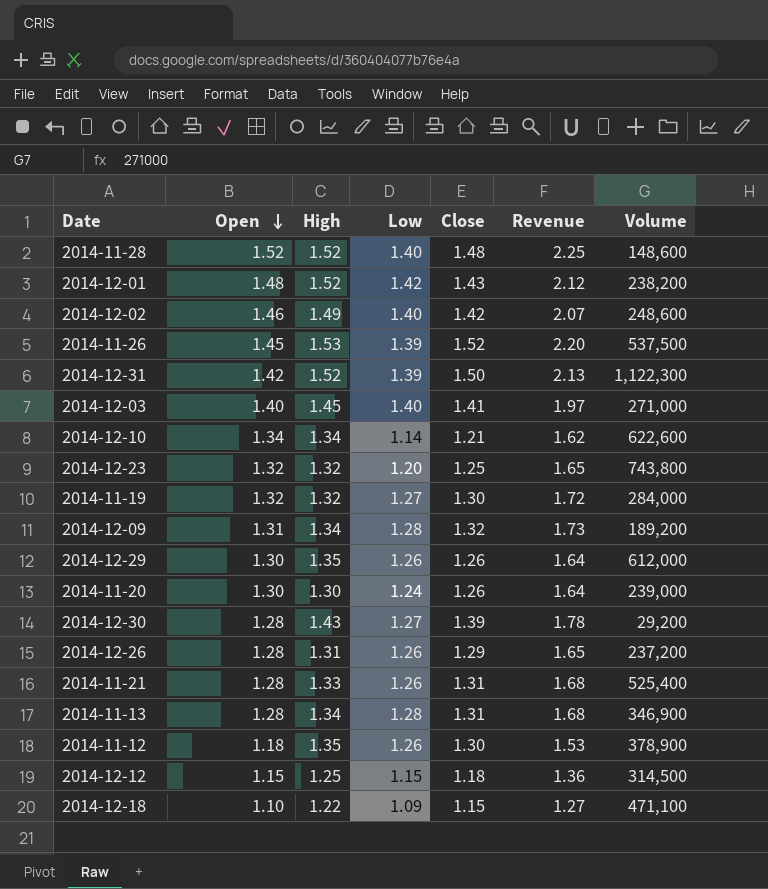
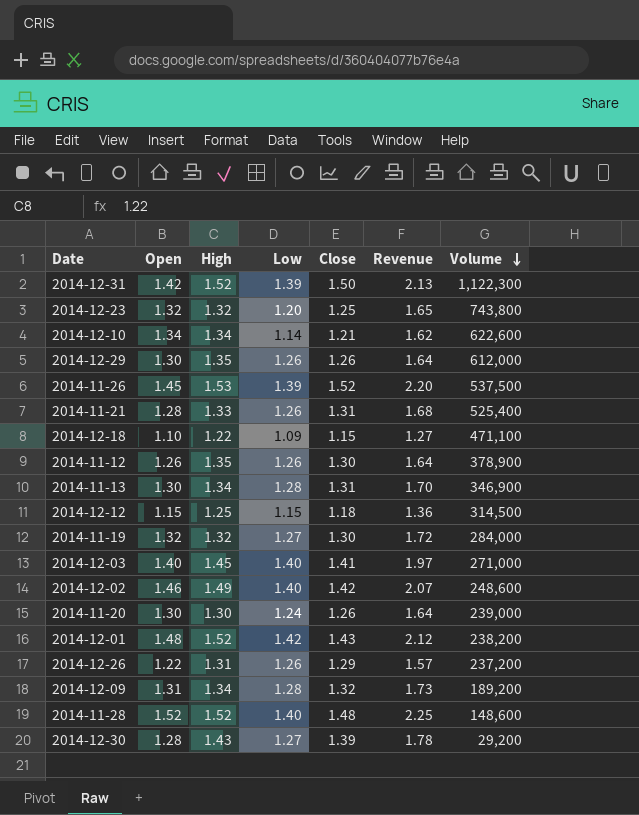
row order: Open descending -> Volume descending
2014-11-12 | Open: 1.18 -> 1.26
2014-11-12 | Revenue: 1.53 -> 1.64
2014-11-13 | Open: 1.28 -> 1.30
2014-11-13 | Revenue: 1.68 -> 1.70
2014-12-26 | Open: 1.28 -> 1.22
2014-12-26 | Revenue: 1.65 -> 1.57

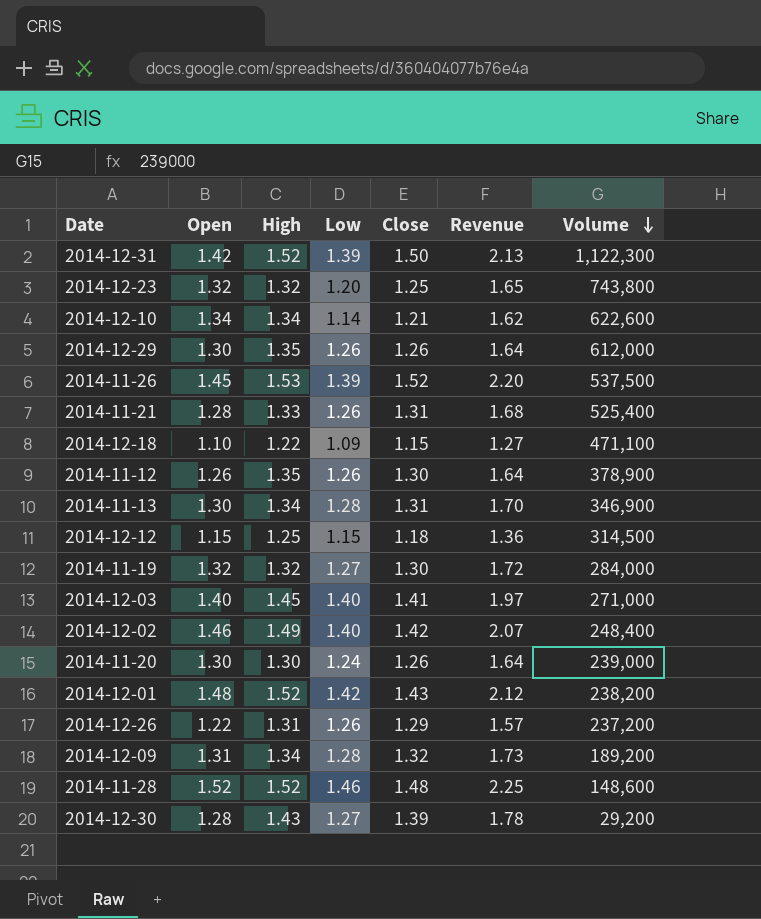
2014-12-02 | Volume: 248,600 -> 248,400
2014-11-28 | Low: 1.40 -> 1.46

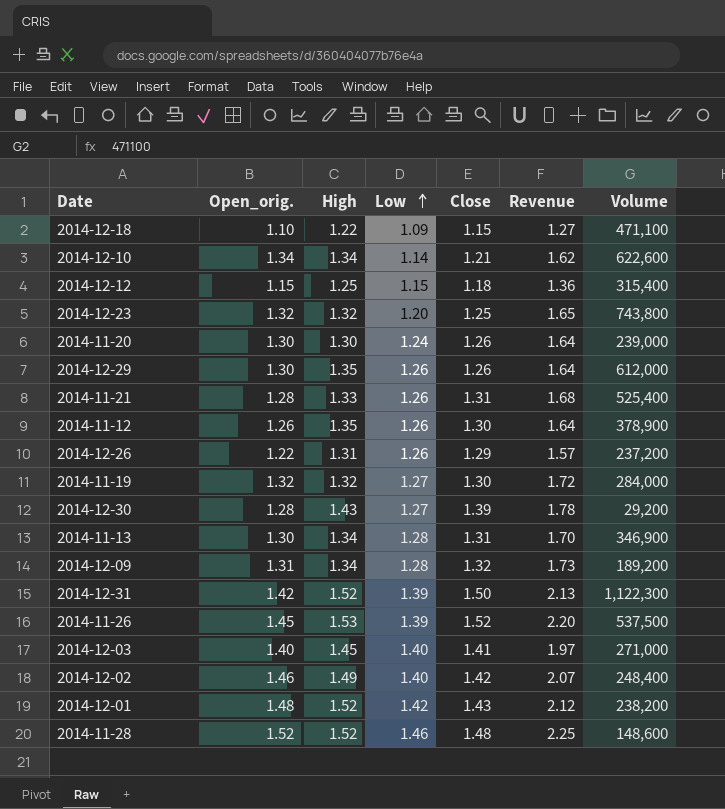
row order: Volume descending -> Low ascending
column name: Open -> Open_orig.
2014-12-12 | Volume: 314,500 -> 315,400

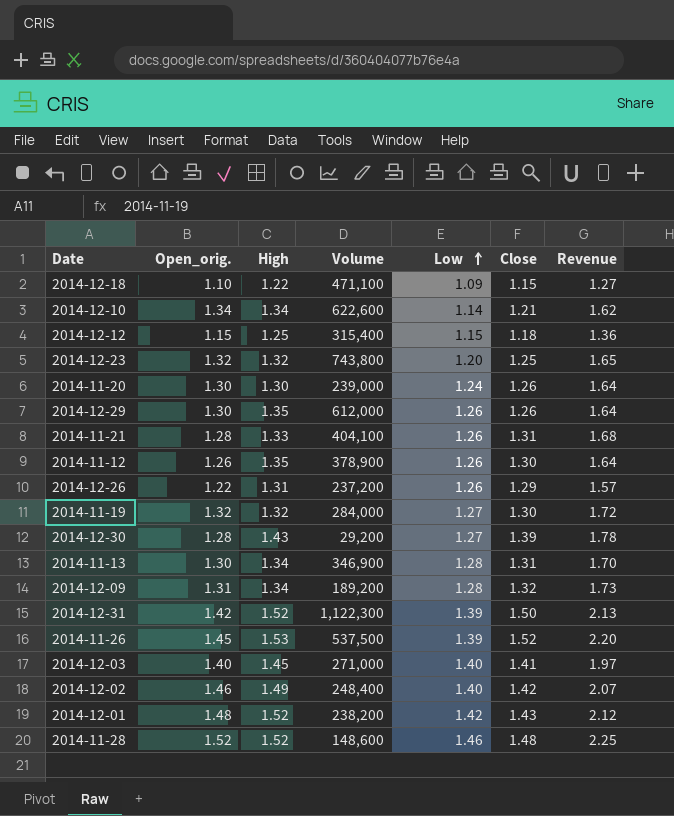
column Volume | position: 7 -> 4
2014-11-21 | Volume: 525,400 -> 404,100

